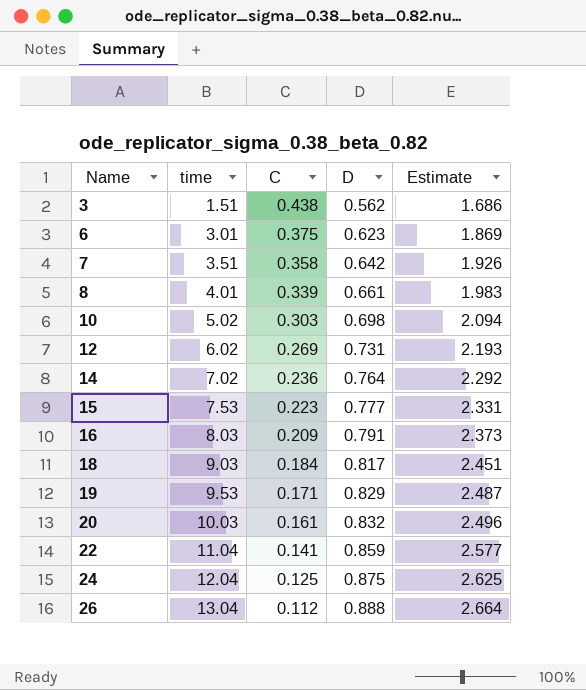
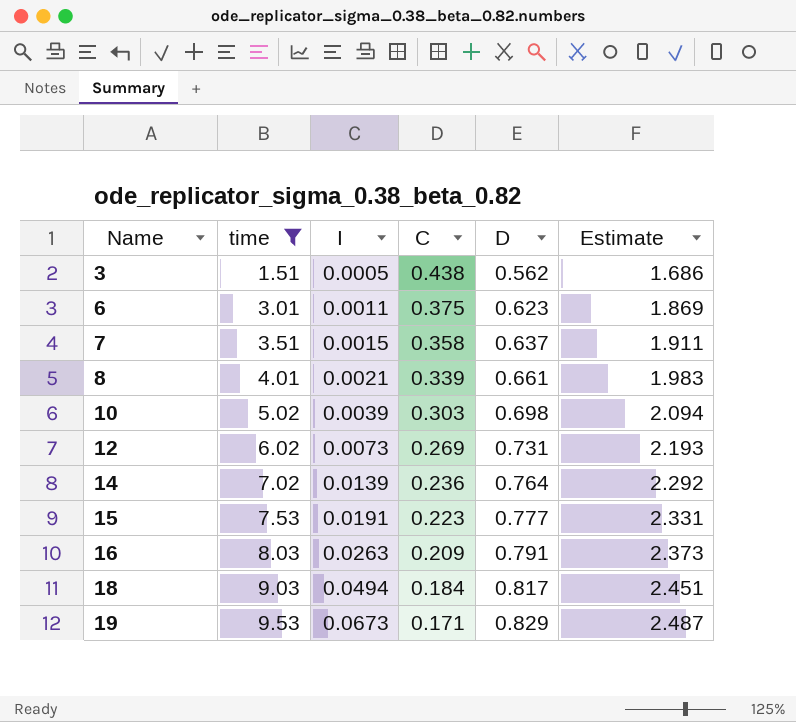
filter: none -> time <= 9.53
column I | position: none -> 3
7 | D: 0.642 -> 0.637
7 | Estimate: 1.926 -> 1.911

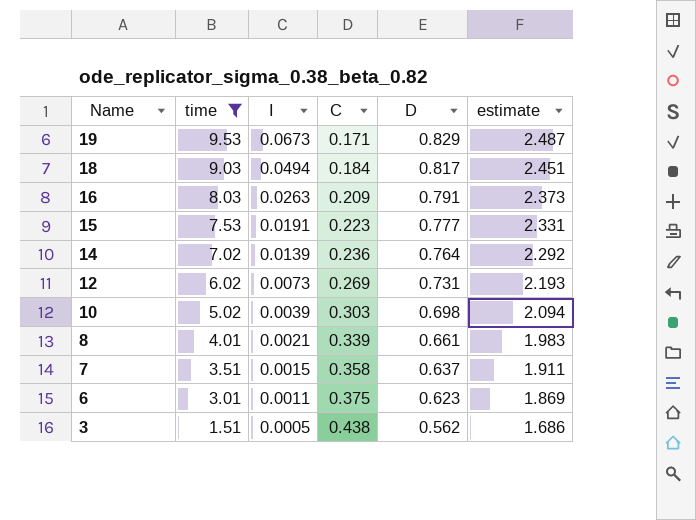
row order: Name ascending -> Name descending
column name: Estimate -> estimate

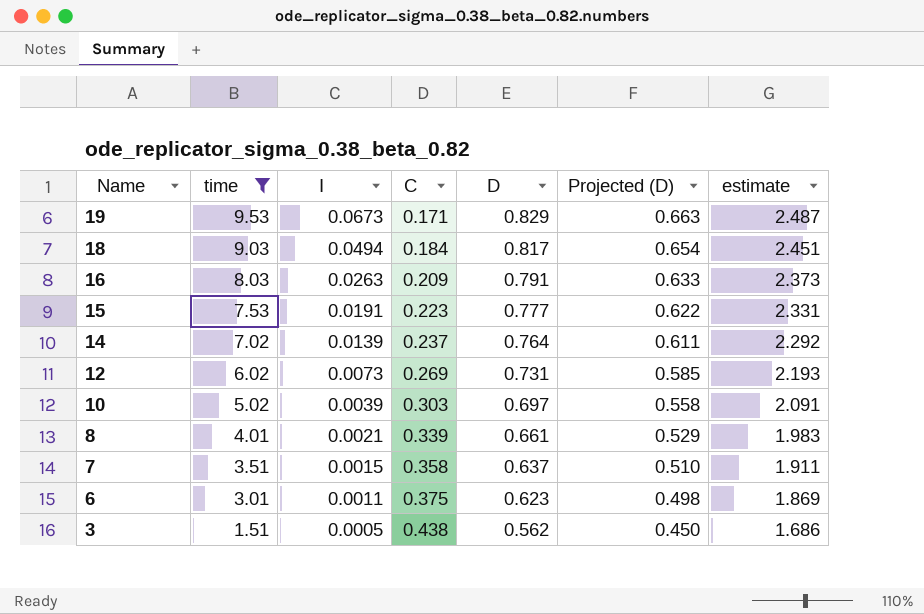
column Projected (D) | formula: none -> [D] * 0.8
14 | C: 0.236 -> 0.237
10 | D: 0.698 -> 0.697
10 | estimate: 2.094 -> 2.091

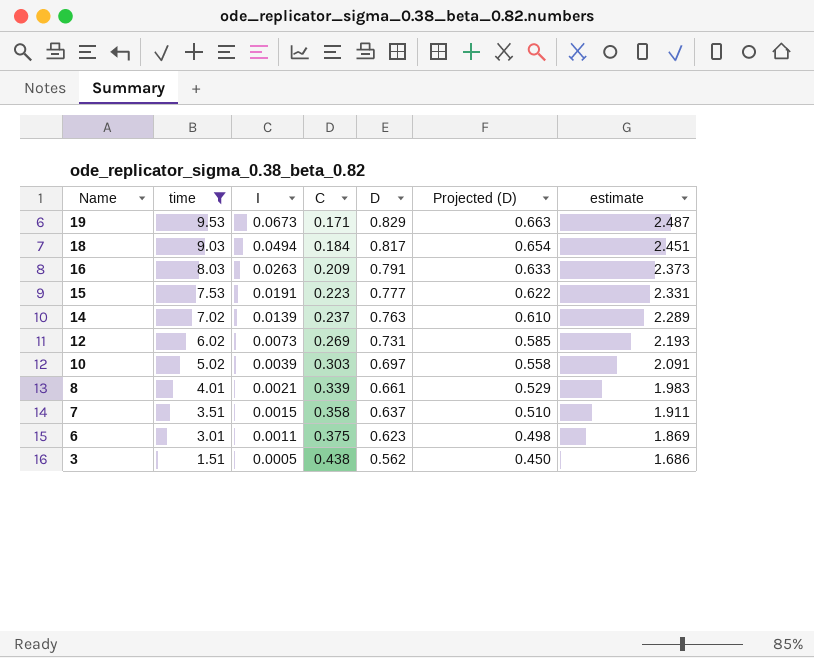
14 | D: 0.764 -> 0.763
14 | Projected (D): 0.611 -> 0.610
14 | estimate: 2.292 -> 2.289

